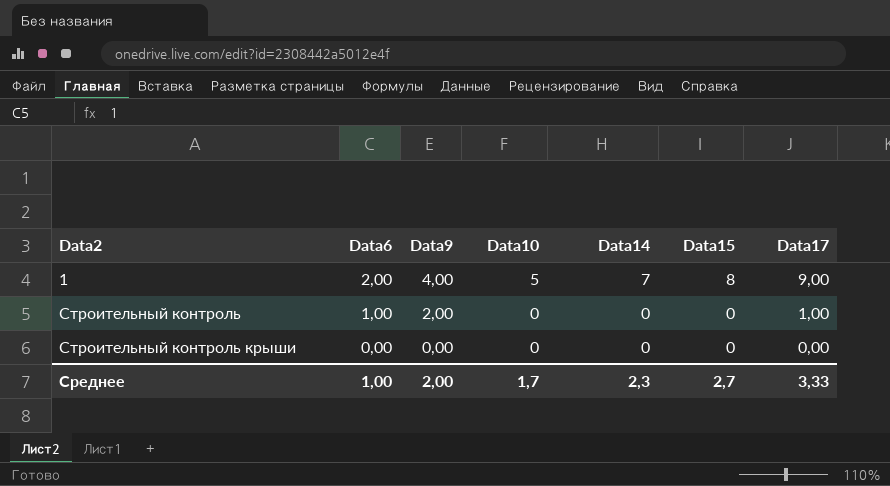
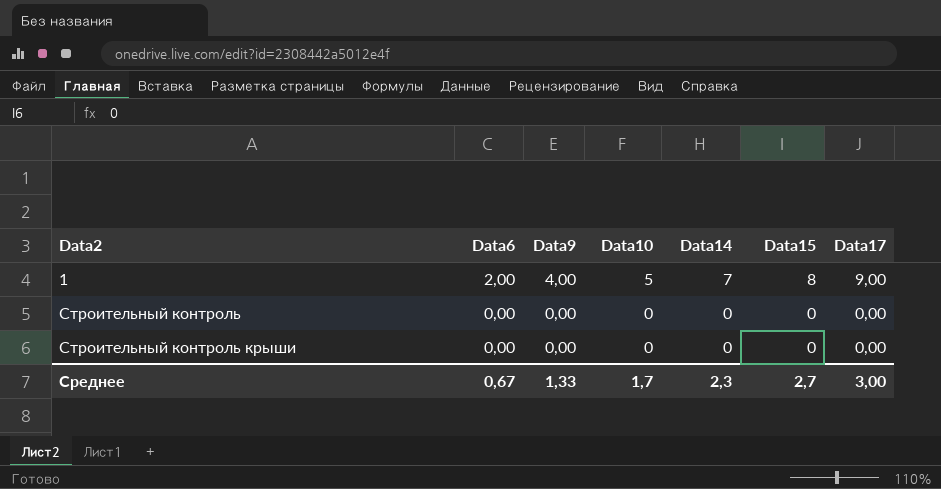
Строительный контроль | Data6: 1,00 -> 0,00
Строительный контроль | Data9: 2,00 -> 0,00
Строительный контроль | Data17: 1,00 -> 0,00
Среднее | Data6: 1,00 -> 0,67
Среднее | Data9: 2,00 -> 1,33
Среднее | Data17: 3,33 -> 3,00

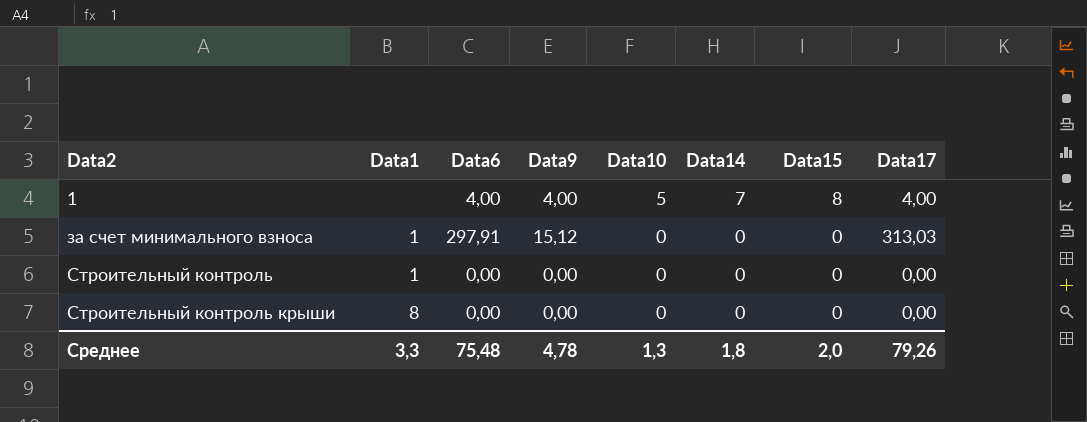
column Data1 | position: none -> 2
1 | Data6: 2,00 -> 4,00
1 | Data17: 9,00 -> 4,00
row за счет минимального взноса: none -> 1 | 297,91 | 15,12 | 0 | 0 | 0 | 313,03
Среднее | Data6: 0,67 -> 75,48
Среднее | Data9: 1,33 -> 4,78
Среднее | Data10: 1,7 -> 1,3
Среднее | Data14: 2,3 -> 1,8
Среднее | Data15: 2,7 -> 2,0
Среднее | Data17: 3,00 -> 79,26

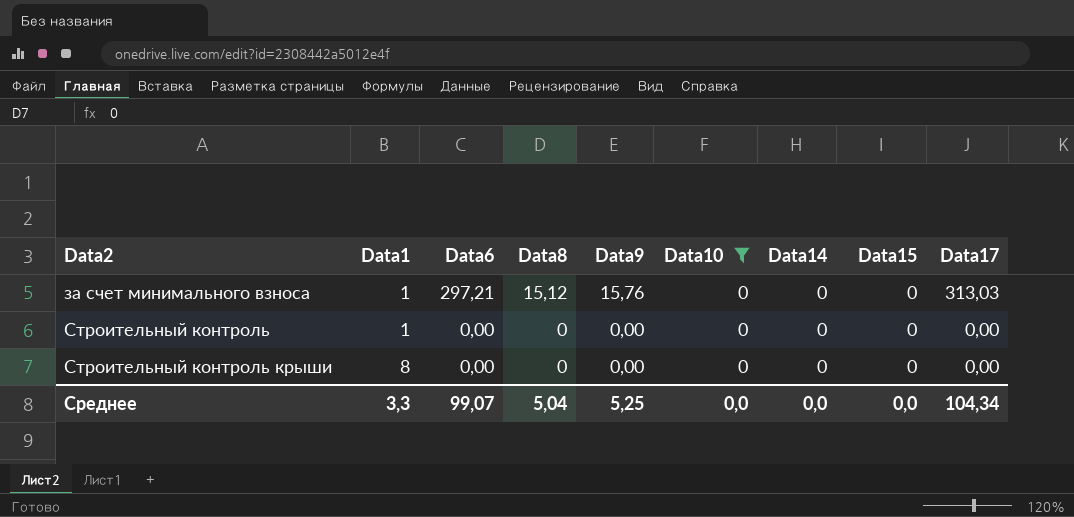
filter: none -> Data10 = 0
column Data8 | position: none -> 4
за счет минимального взноса | Data6: 297,91 -> 297,21
за счет минимального взноса | Data9: 15,12 -> 15,76
Среднее | Data6: 75,48 -> 99,07
Среднее | Data9: 4,78 -> 5,25
Среднее | Data10: 1,3 -> 0,0
Среднее | Data14: 1,8 -> 0,0
Среднее | Data15: 2,0 -> 0,0
Среднее | Data17: 79,26 -> 104,34

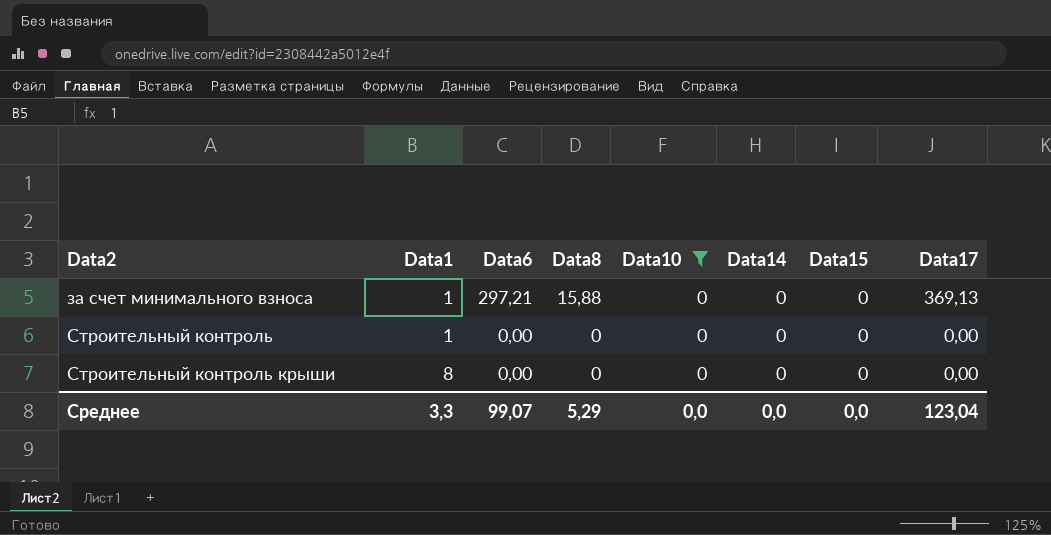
column Data9 | position: 5 -> none
за счет минимального взноса | Data8: 15,12 -> 15,88
за счет минимального взноса | Data17: 313,03 -> 369,13
Среднее | Data8: 5,04 -> 5,29
Среднее | Data17: 104,34 -> 123,04

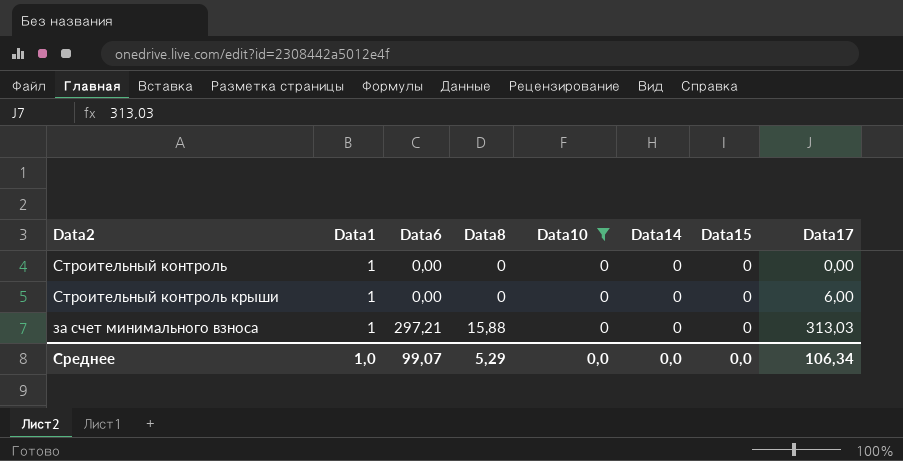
row order: Data2 ascending -> Data6 ascending
Строительный контроль крыши | Data1: 8 -> 1
Строительный контроль крыши | Data17: 0,00 -> 6,00
за счет минимального взноса | Data17: 369,13 -> 313,03
Среднее | Data1: 3,3 -> 1,0
Среднее | Data17: 123,04 -> 106,34

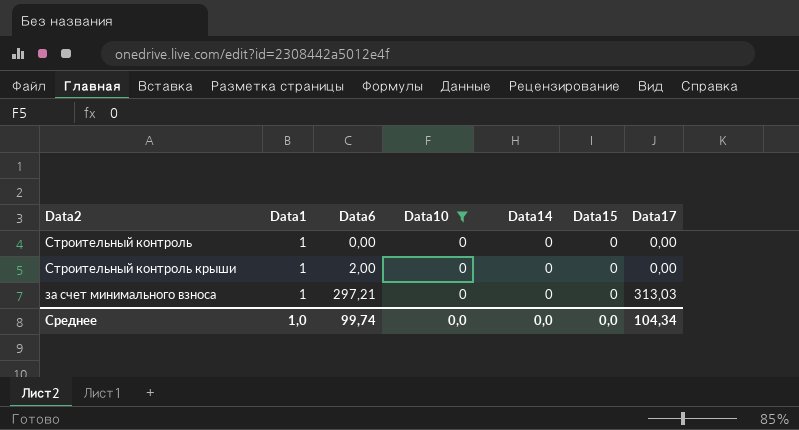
column Data8 | position: 4 -> none
Строительный контроль крыши | Data6: 0,00 -> 2,00
Строительный контроль крыши | Data17: 6,00 -> 0,00
Среднее | Data6: 99,07 -> 99,74
Среднее | Data17: 106,34 -> 104,34

